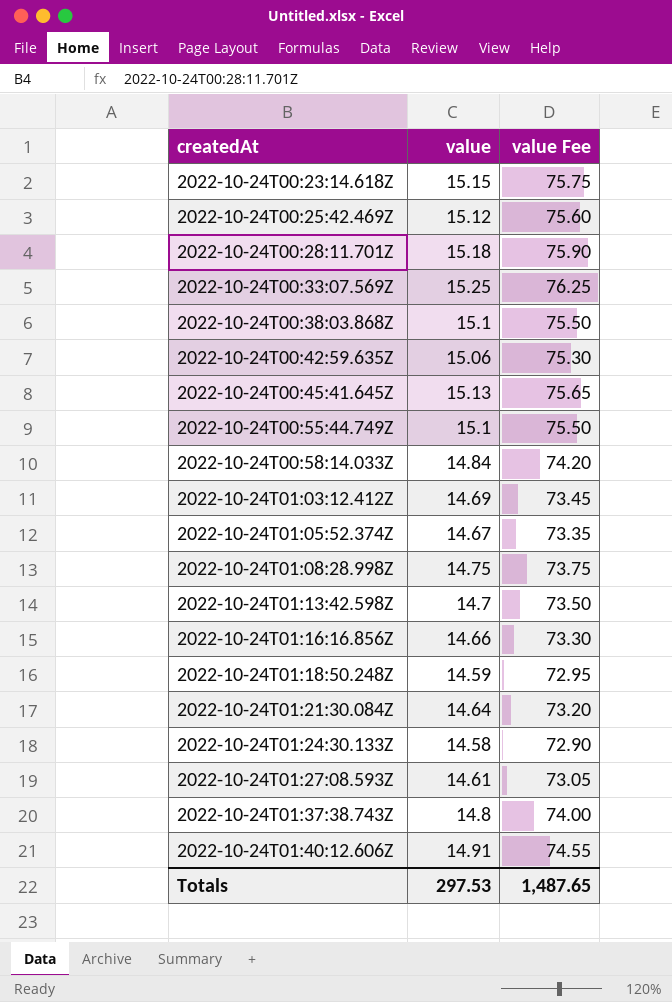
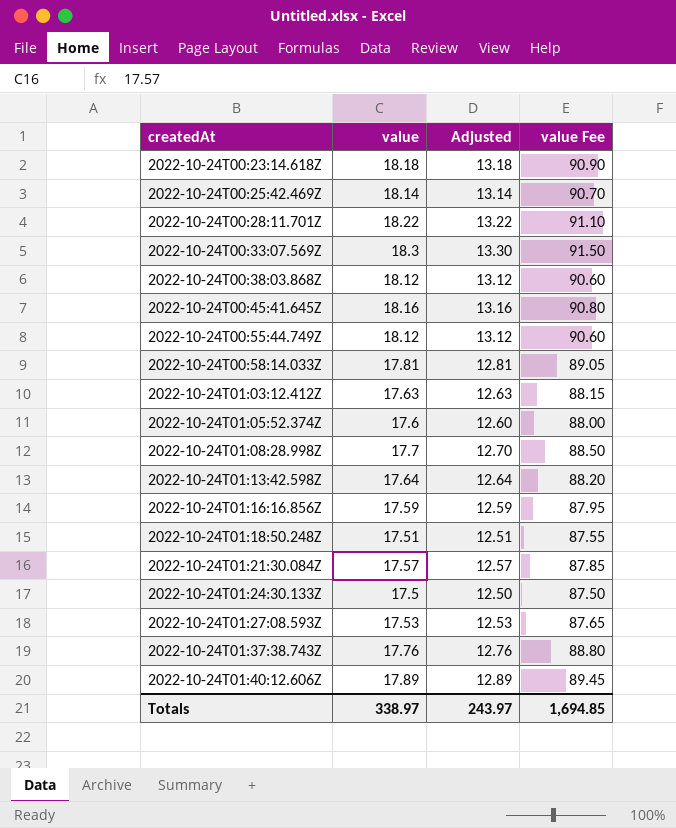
column Adjusted | formula: none -> [value] - 5
row 2022-10-24T00:42:59.635Z: 15.06 | 75.30 -> none
2022-10-24T00:23:14.618Z | value: 15.15 -> 18.18
2022-10-24T00:23:14.618Z | value Fee: 75.75 -> 90.90
2022-10-24T00:25:42.469Z | value: 15.12 -> 18.14
2022-10-24T00:25:42.469Z | value Fee: 75.60 -> 90.70
2022-10-24T00:28:11.701Z | value: 15.18 -> 18.22
2022-10-24T00:28:11.701Z | value Fee: 75.90 -> 91.10
2022-10-24T00:33:07.569Z | value: 15.25 -> 18.3
2022-10-24T00:33:07.569Z | value Fee: 76.25 -> 91.50
2022-10-24T00:38:03.868Z | value: 15.1 -> 18.12
2022-10-24T00:38:03.868Z | value Fee: 75.50 -> 90.60
2022-10-24T00:45:41.645Z | value: 15.13 -> 18.16
2022-10-24T00:45:41.645Z | value Fee: 75.65 -> 90.80
2022-10-24T00:55:44.749Z | value: 15.1 -> 18.12
2022-10-24T00:55:44.749Z | value Fee: 75.50 -> 90.60
2022-10-24T00:58:14.033Z | value: 14.84 -> 17.81
2022-10-24T00:58:14.033Z | value Fee: 74.20 -> 89.05
2022-10-24T01:03:12.412Z | value: 14.69 -> 17.63
2022-10-24T01:03:12.412Z | value Fee: 73.45 -> 88.15
2022-10-24T01:05:52.374Z | value: 14.67 -> 17.6
2022-10-24T01:05:52.374Z | value Fee: 73.35 -> 88.00
2022-10-24T01:08:28.998Z | value: 14.75 -> 17.7
2022-10-24T01:08:28.998Z | value Fee: 73.75 -> 88.50
2022-10-24T01:13:42.598Z | value: 14.7 -> 17.64
2022-10-24T01:13:42.598Z | value Fee: 73.50 -> 88.20
2022-10-24T01:16:16.856Z | value: 14.66 -> 17.59
2022-10-24T01:16:16.856Z | value Fee: 73.30 -> 87.95
2022-10-24T01:18:50.248Z | value: 14.59 -> 17.51
2022-10-24T01:18:50.248Z | value Fee: 72.95 -> 87.55
2022-10-24T01:21:30.084Z | value: 14.64 -> 17.57
2022-10-24T01:21:30.084Z | value Fee: 73.20 -> 87.85
2022-10-24T01:24:30.133Z | value: 14.58 -> 17.5
2022-10-24T01:24:30.133Z | value Fee: 72.90 -> 87.50
2022-10-24T01:27:08.593Z | value: 14.61 -> 17.53
2022-10-24T01:27:08.593Z | value Fee: 73.05 -> 87.65
2022-10-24T01:37:38.743Z | value: 14.8 -> 17.76
2022-10-24T01:37:38.743Z | value Fee: 74.00 -> 88.80
2022-10-24T01:40:12.606Z | value: 14.91 -> 17.89
2022-10-24T01:40:12.606Z | value Fee: 74.55 -> 89.45
Totals | value: 297.53 -> 338.97
Totals | value Fee: 1,487.65 -> 1,694.85

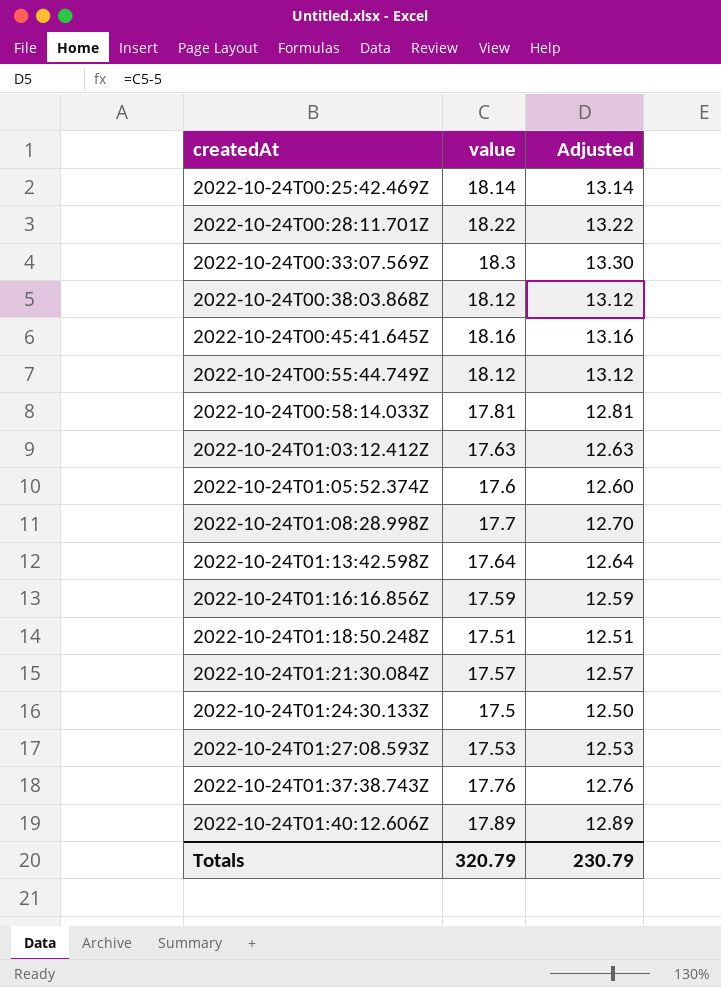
column value Fee | formula: [value] * 5 -> none
row 2022-10-24T00:23:14.618Z: 18.18 | 13.18 | 90.90 -> none
Totals | value: 338.97 -> 320.79
Totals | Adjusted: 243.97 -> 230.79

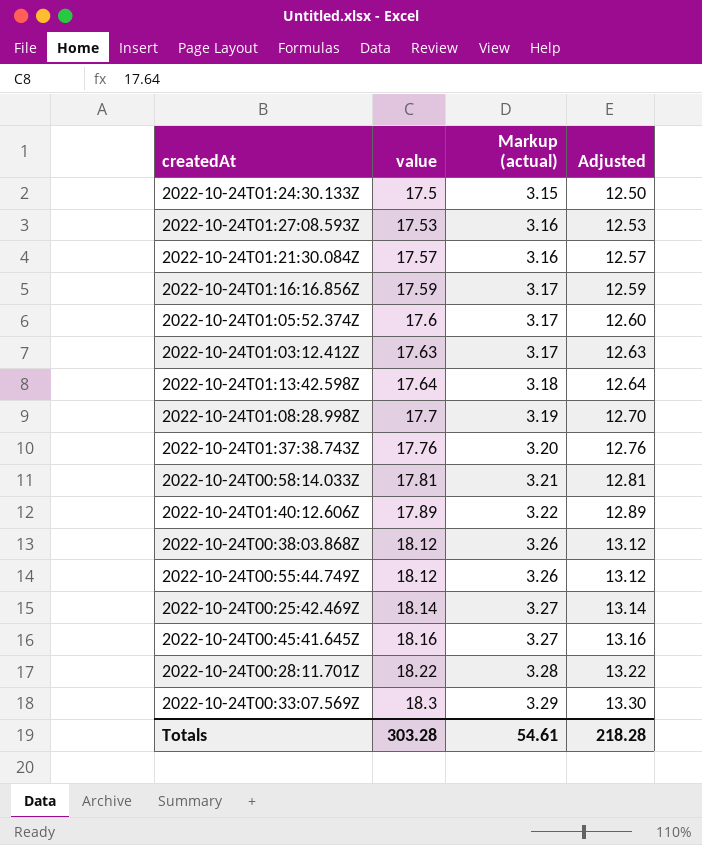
row order: createdAt ascending -> value ascending
column Markup (actual) | formula: none -> [value] * 0.18
row 2022-10-24T01:18:50.248Z: 17.51 | 12.51 -> none
Totals | value: 320.79 -> 303.28
Totals | Adjusted: 230.79 -> 218.28

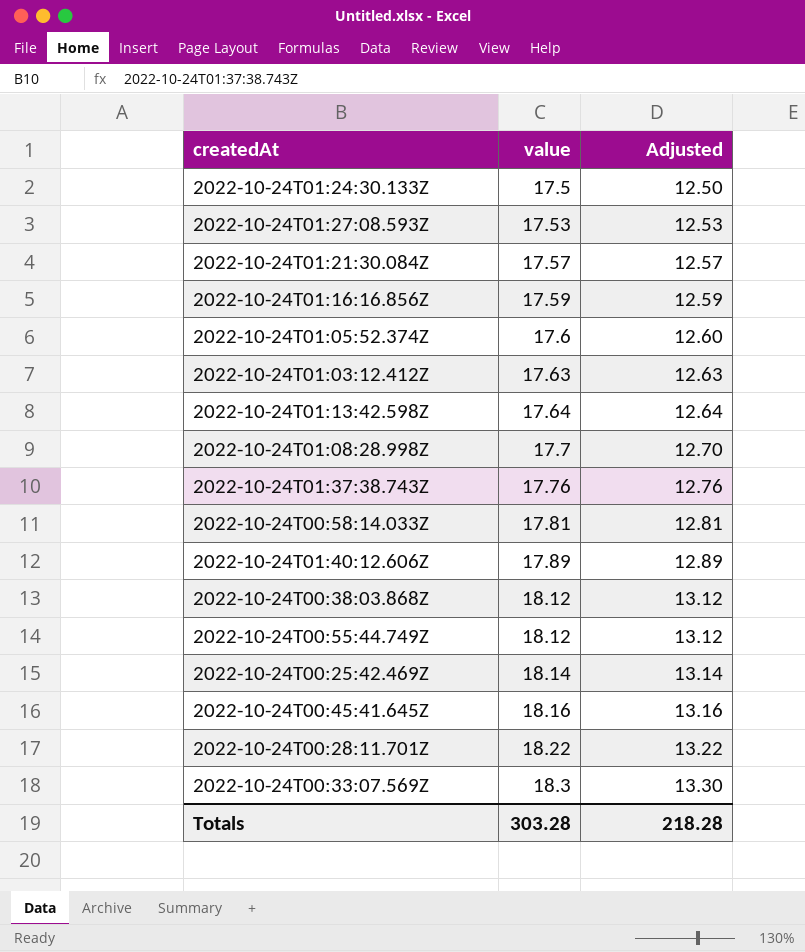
column Markup (actual) | formula: [value] * 0.18 -> none

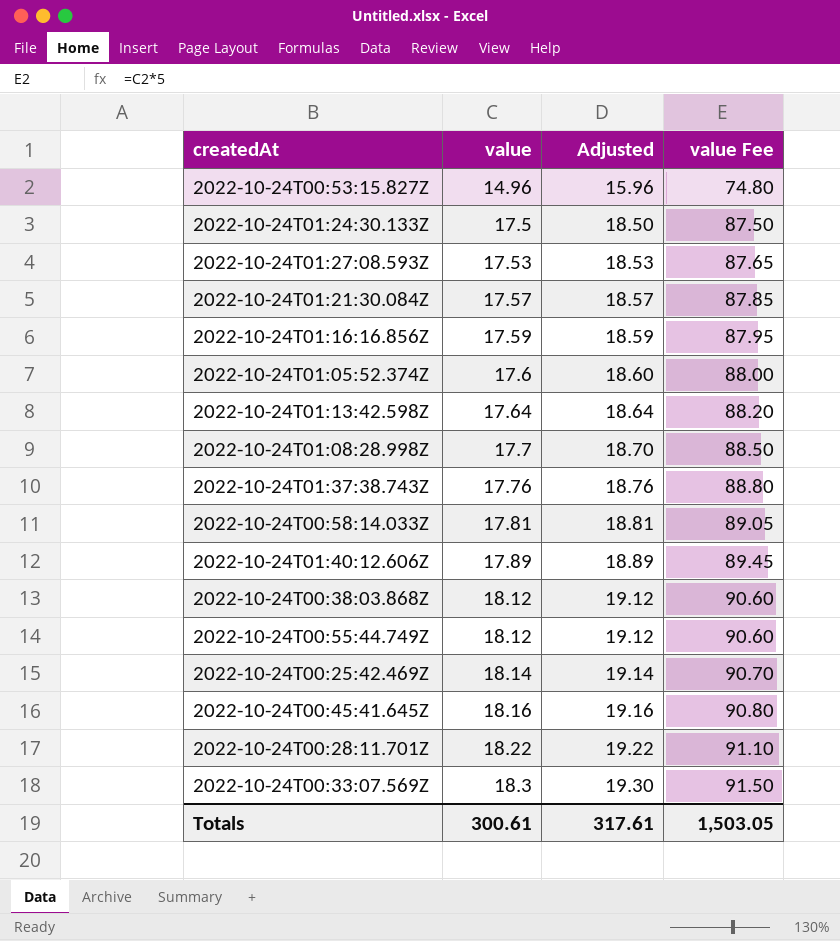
column Adjusted | formula: [value] - 5 -> [value] + 1
column value Fee | formula: none -> [value] * 5
row 2022-10-24T01:03:12.412Z: 17.63 | 12.63 -> none
row 2022-10-24T00:53:15.827Z: none -> 14.96 | 15.96 | 74.80
Totals | value: 303.28 -> 300.61
Totals | Adjusted: 218.28 -> 317.61

